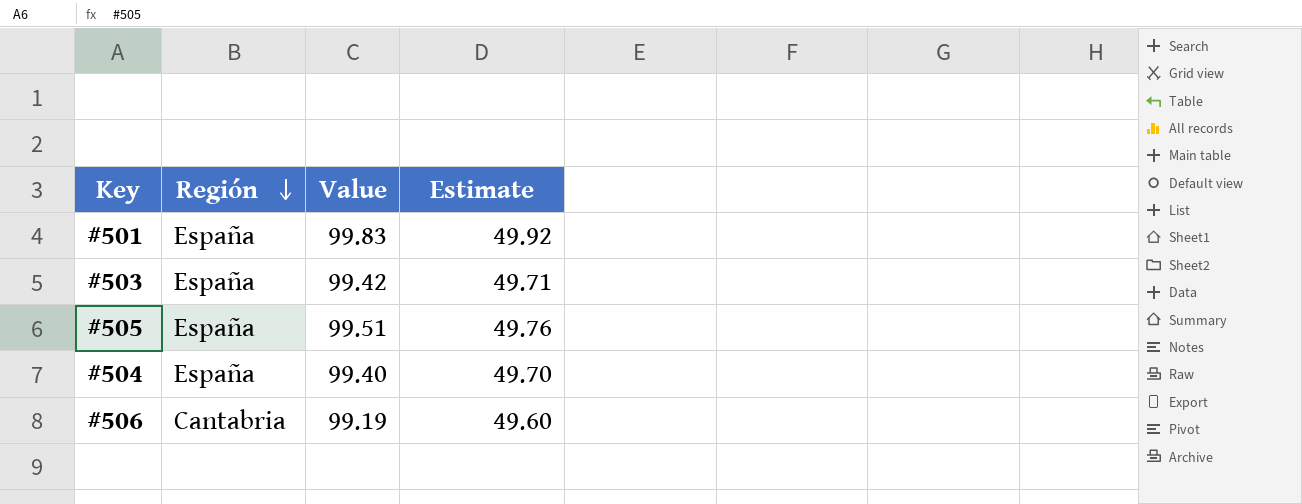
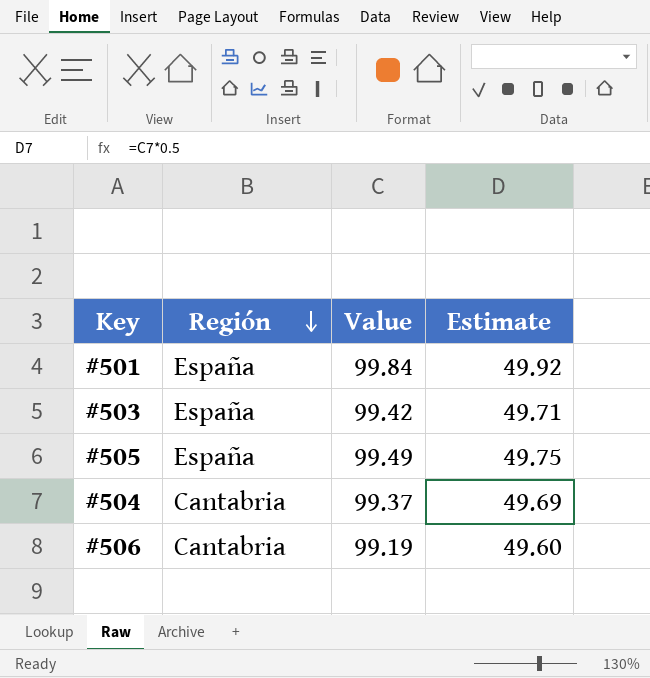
#501 | Value: 99.83 -> 99.84
#505 | Value: 99.51 -> 99.49
#505 | Estimate: 49.76 -> 49.75
#504 | Región: España -> Cantabria
#504 | Value: 99.40 -> 99.37
#504 | Estimate: 49.70 -> 49.69

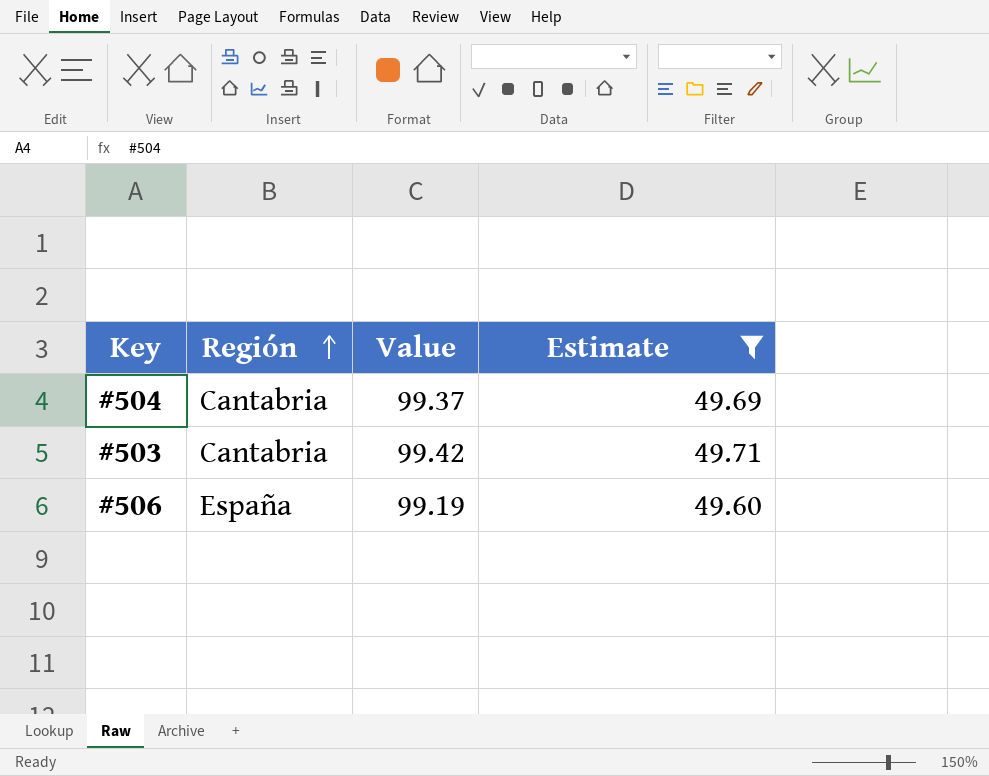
filter: none -> Estimate <= 49.71
row order: Región descending -> Región ascending
#503 | Región: España -> Cantabria
#506 | Región: Cantabria -> España

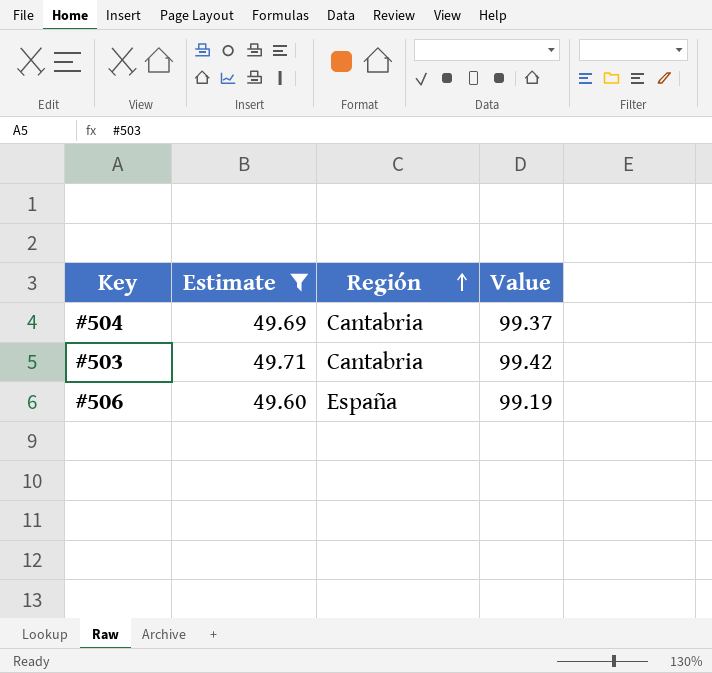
column Estimate | position: 4 -> 2

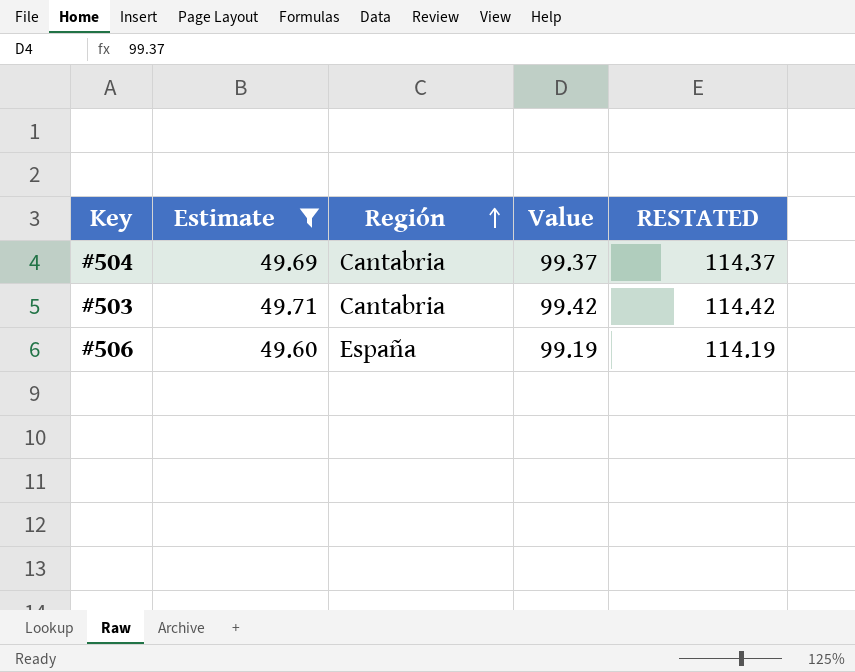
column RESTATED | formula: none -> [Value] + 15

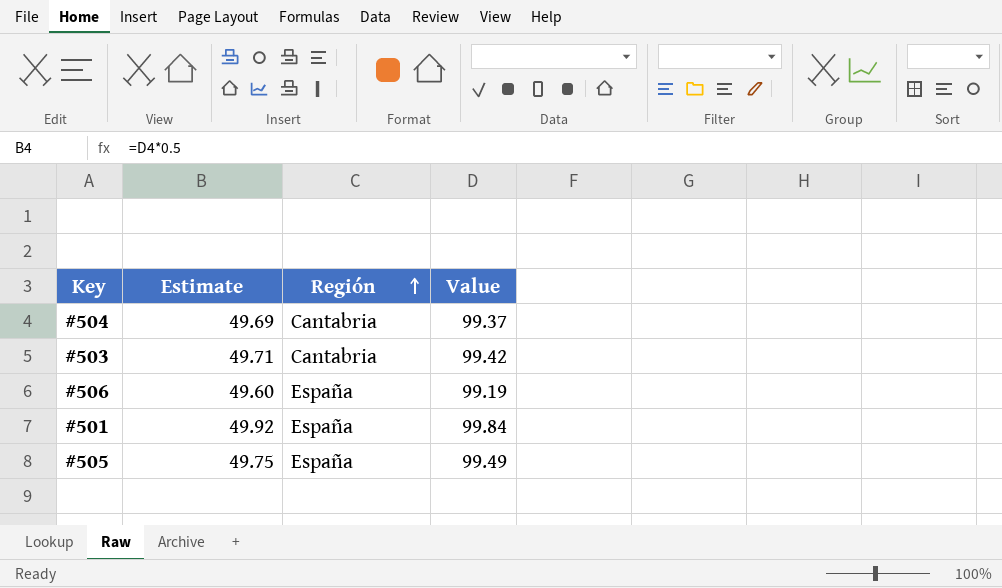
filter: Estimate <= 49.71 -> none
column RESTATED | formula: [Value] + 15 -> none

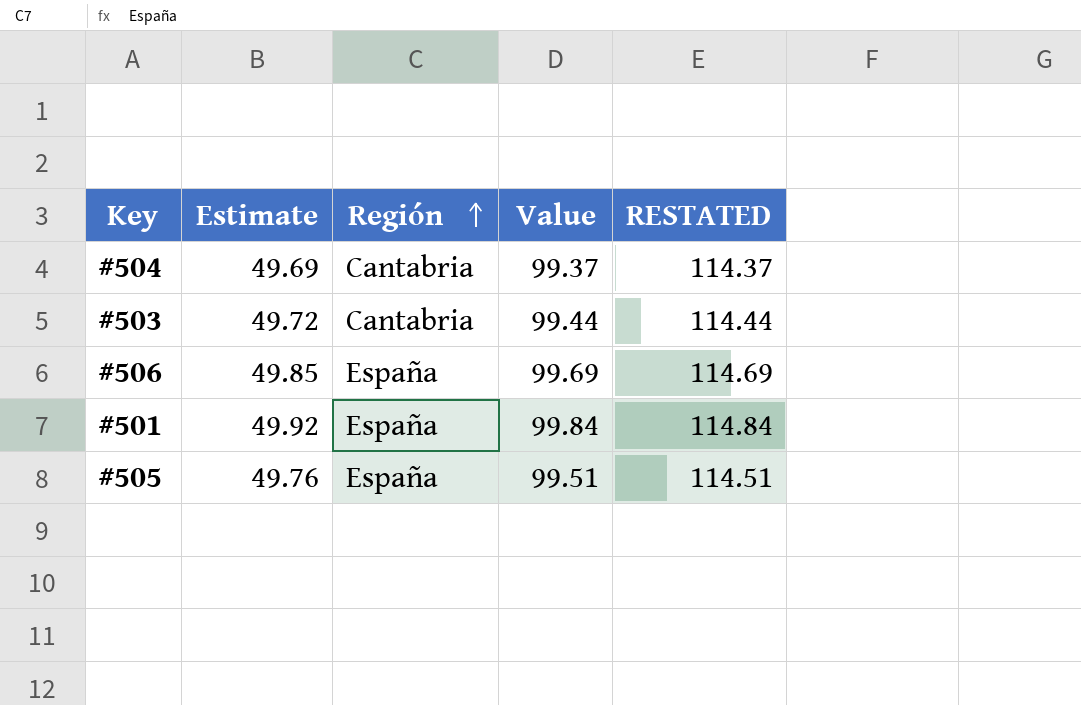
column RESTATED | formula: none -> [Value] + 15
#503 | Estimate: 49.71 -> 49.72
#503 | Value: 99.42 -> 99.44
#506 | Estimate: 49.60 -> 49.85
#506 | Value: 99.19 -> 99.69
#505 | Estimate: 49.75 -> 49.76
#505 | Value: 99.49 -> 99.51

